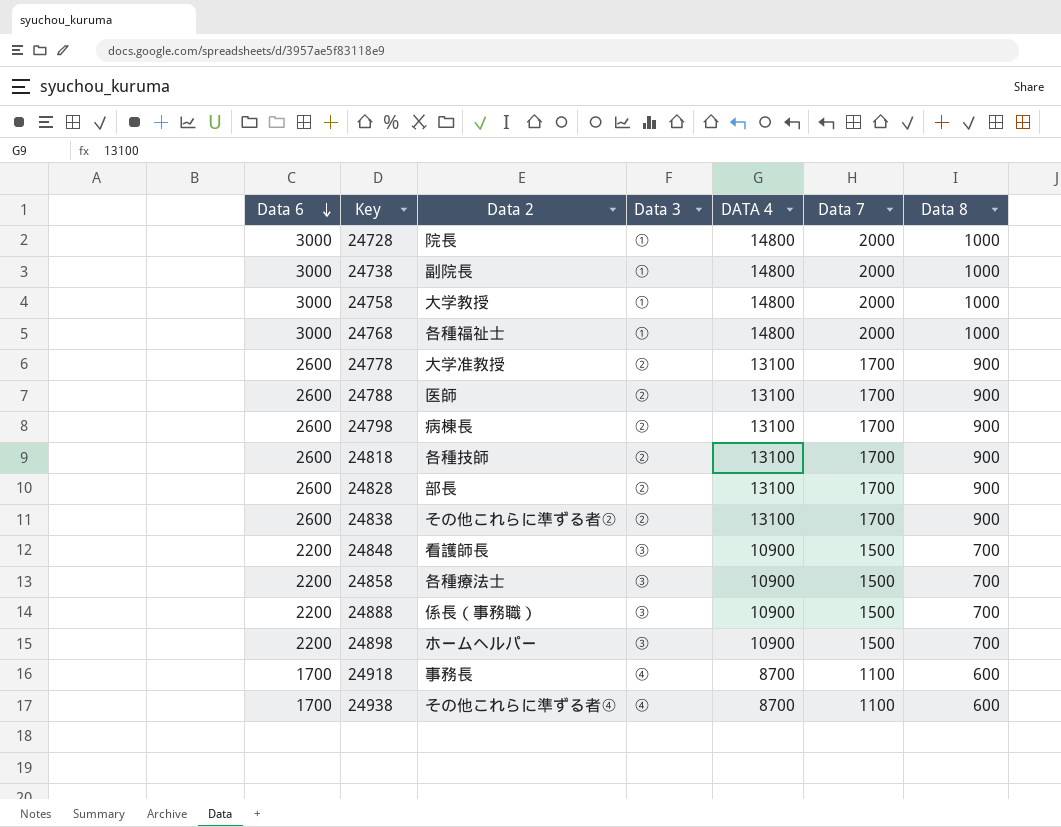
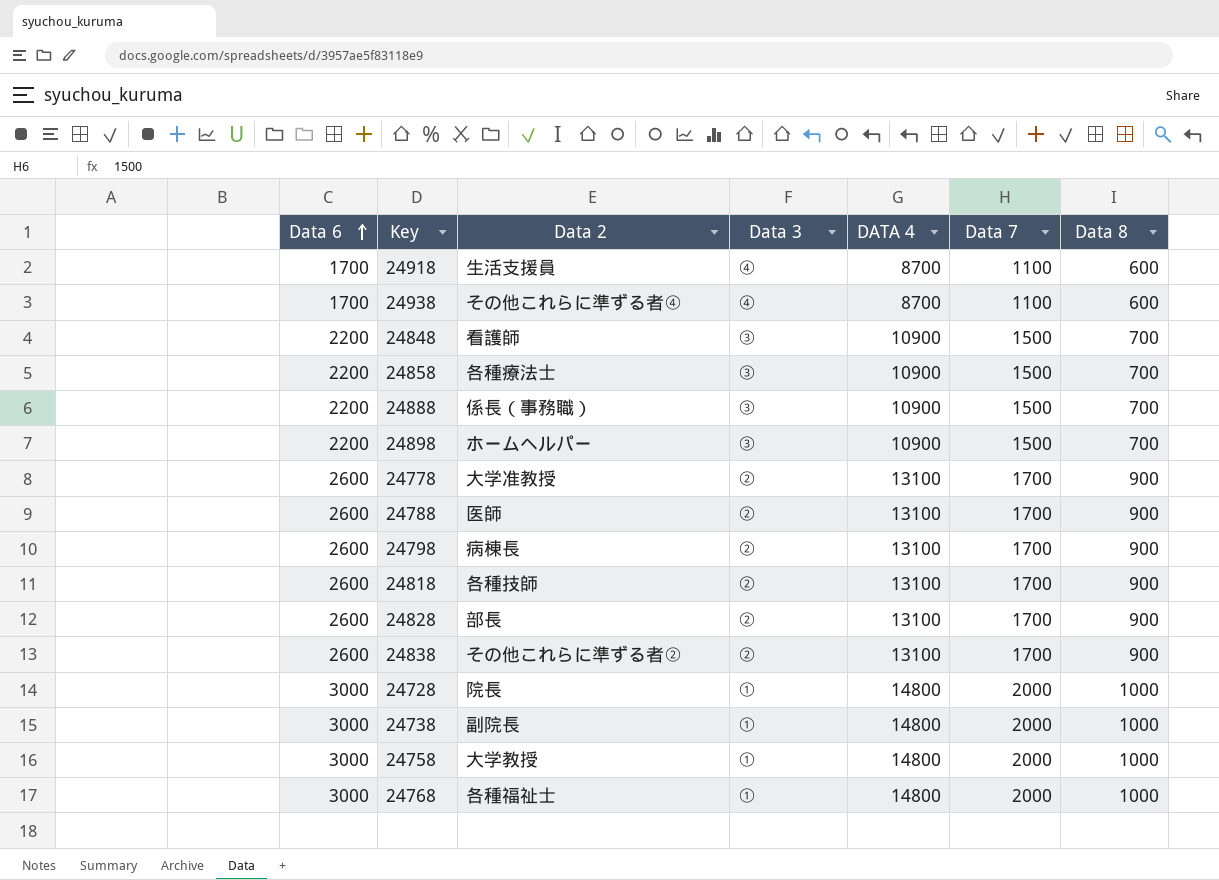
row order: Data 6 descending -> Data 6 ascending
24918 | Data 2: 事務長 -> 生活支援員
24848 | Data 2: 看護師長 -> 看護師

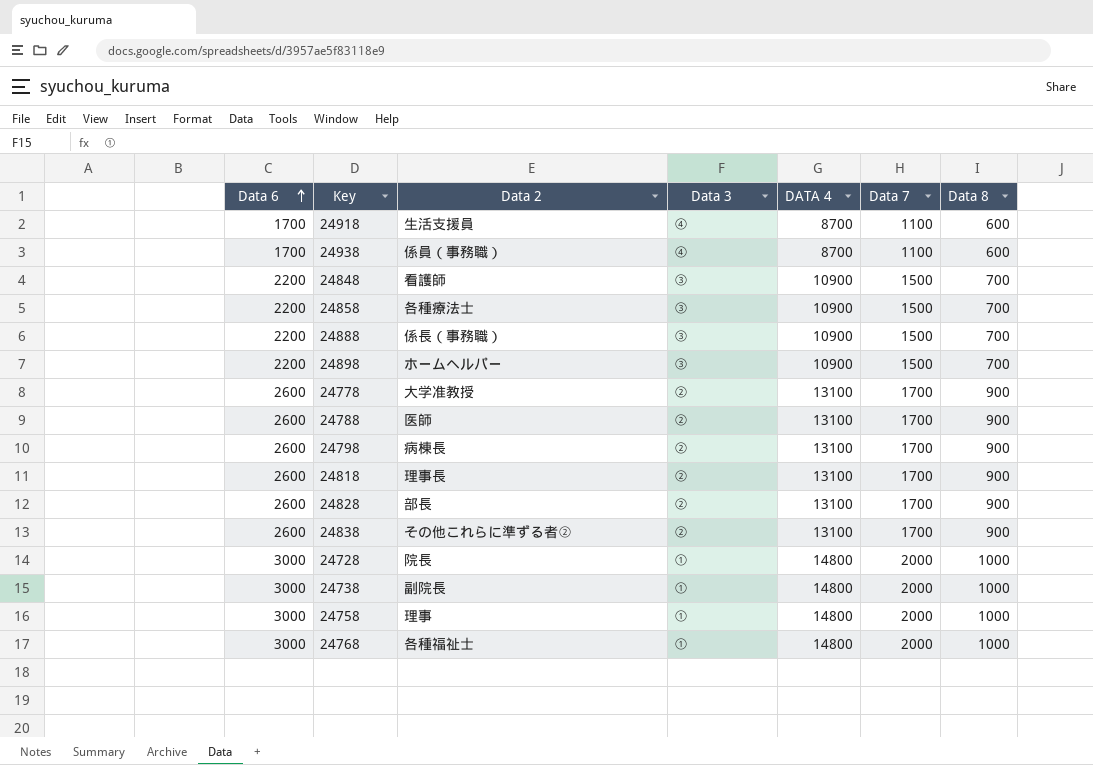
24938 | Data 2: その他これらに準ずる者④ -> 係員（事務職）
24818 | Data 2: 各種技師 -> 理事長
24758 | Data 2: 大学教授 -> 理事

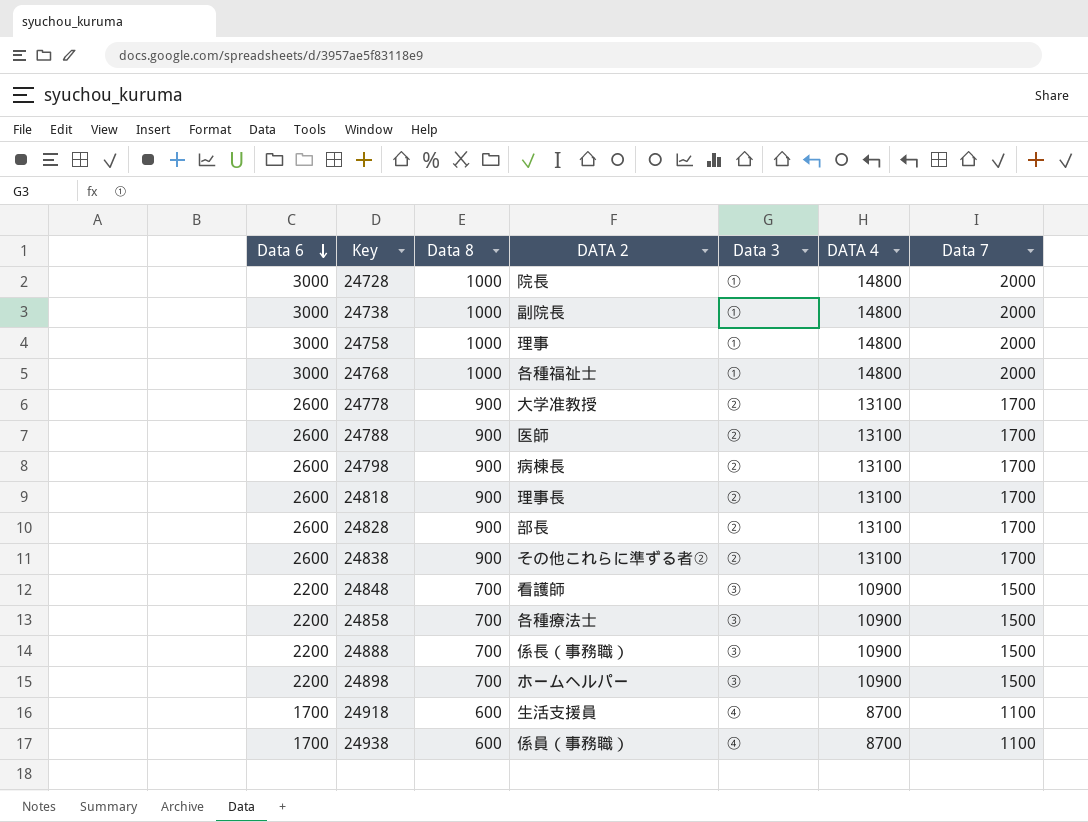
row order: Data 6 ascending -> Data 6 descending
column Data 8 | position: 7 -> 3
column name: Data 2 -> DATA 2

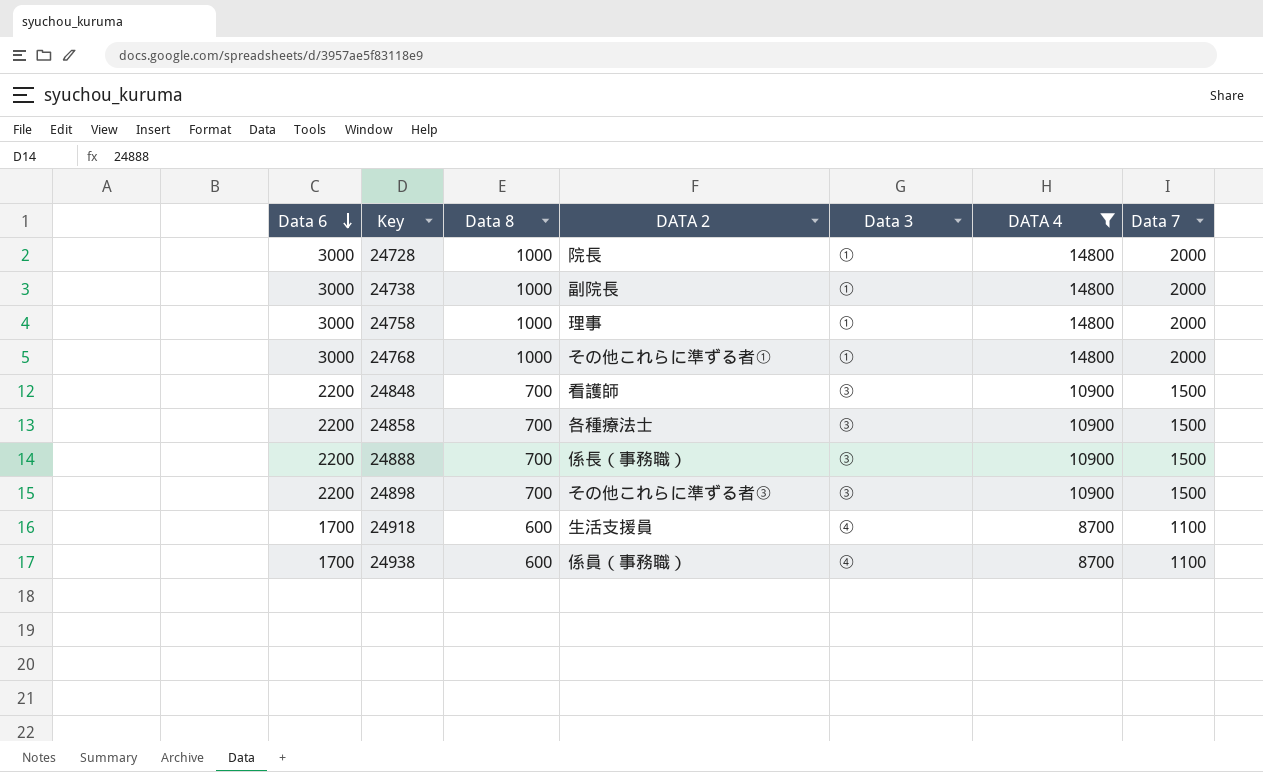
filter: none -> DATA 4 != 13100
24768 | DATA 2: 各種福祉士 -> その他これらに準ずる者①
24898 | DATA 2: ホームヘルパー -> その他これらに準ずる者③

